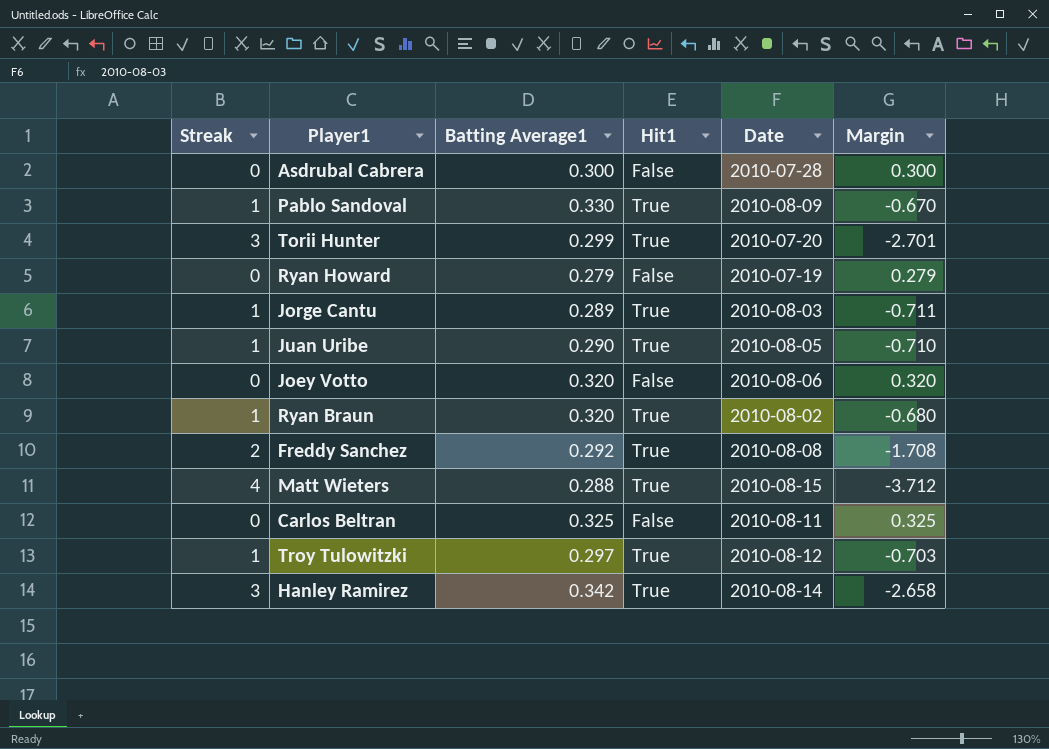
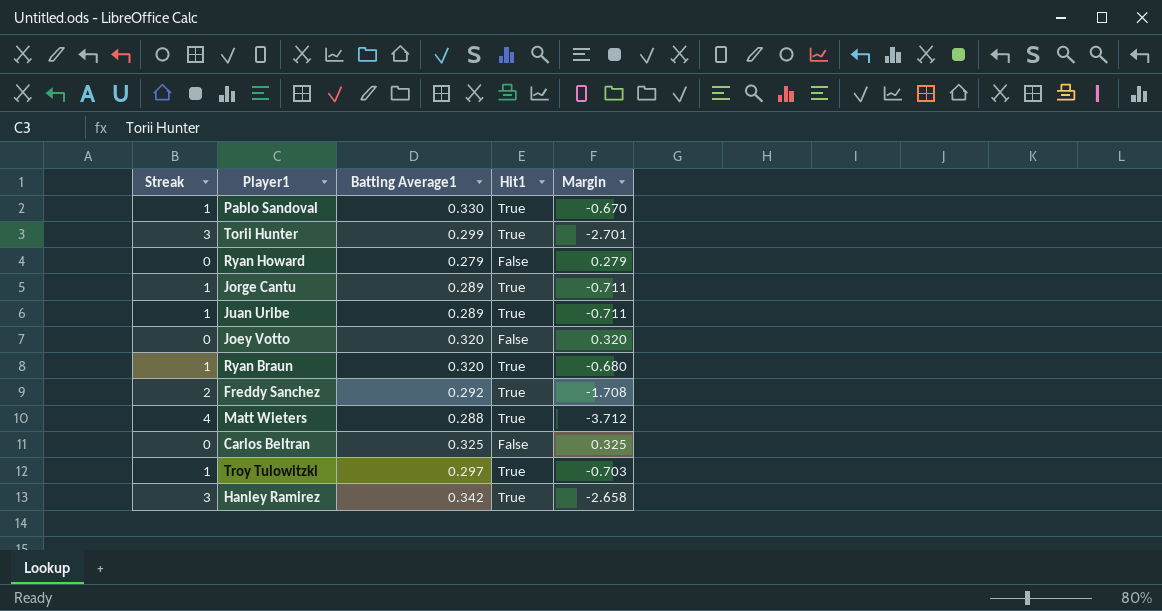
column Date | position: 5 -> none
row Asdrubal Cabrera: 0 | 0.300 | False | 2010-07-28 | 0.300 -> none
Juan Uribe | Batting Average1: 0.290 -> 0.289
Juan Uribe | Margin: -0.710 -> -0.711

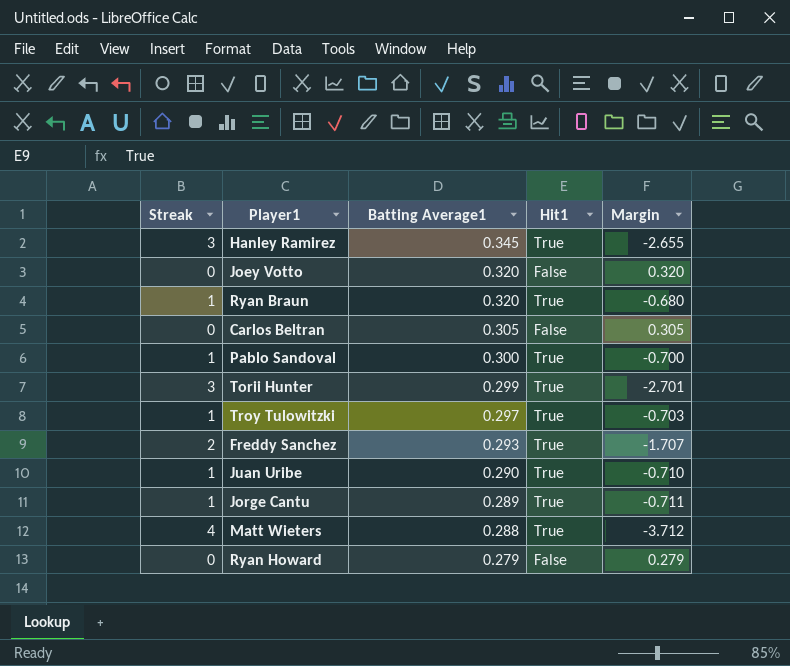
row order: none -> Batting Average1 descending
Hanley Ramirez | Batting Average1: 0.342 -> 0.345
Hanley Ramirez | Margin: -2.658 -> -2.655
Carlos Beltran | Batting Average1: 0.325 -> 0.305
Carlos Beltran | Margin: 0.325 -> 0.305
Pablo Sandoval | Batting Average1: 0.330 -> 0.300
Pablo Sandoval | Margin: -0.670 -> -0.700
Freddy Sanchez | Batting Average1: 0.292 -> 0.293
Freddy Sanchez | Margin: -1.708 -> -1.707
Juan Uribe | Batting Average1: 0.289 -> 0.290
Juan Uribe | Margin: -0.711 -> -0.710

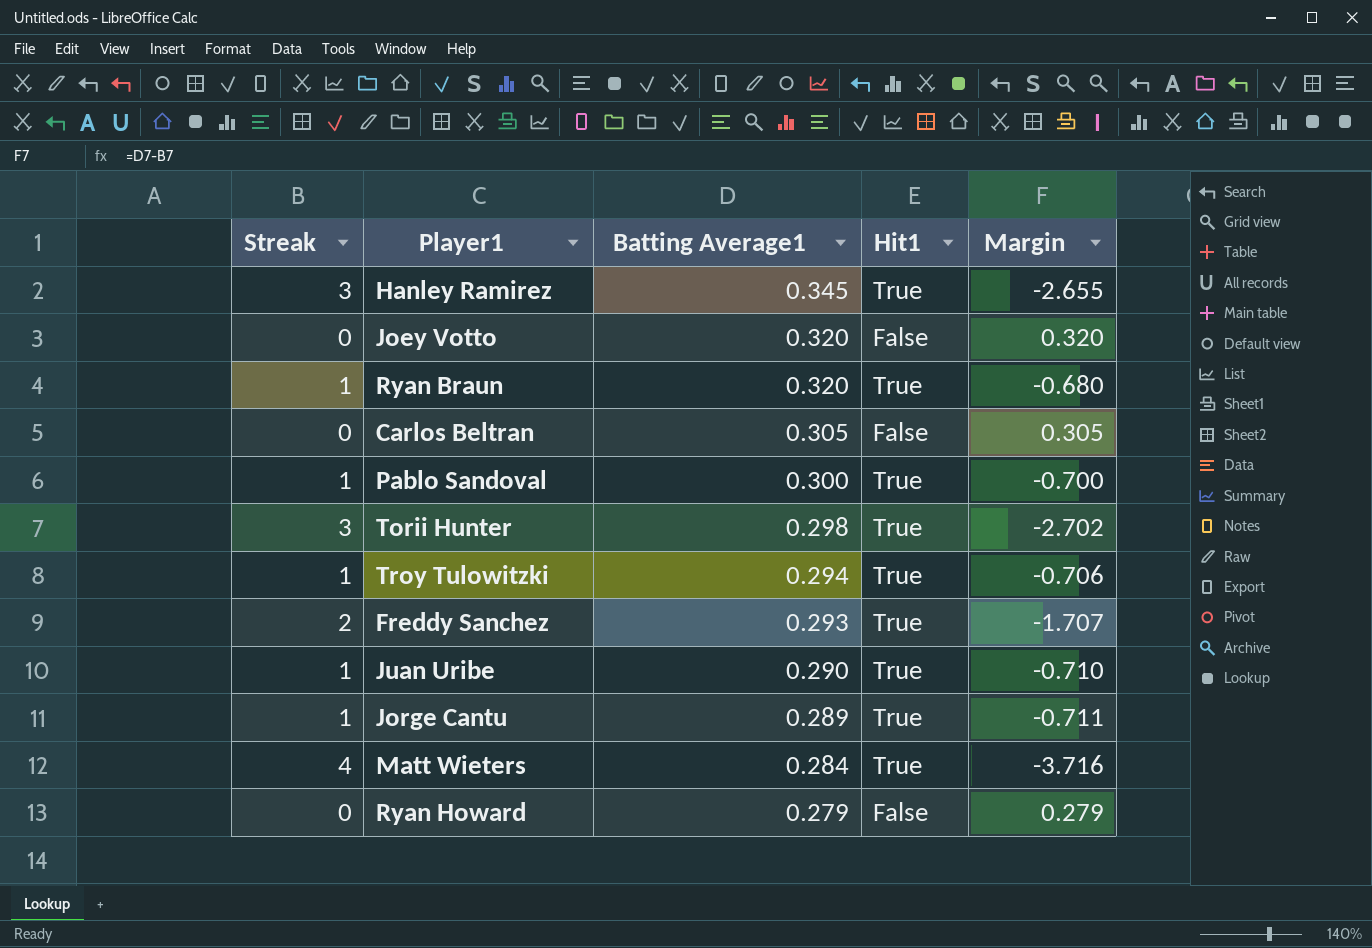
Torii Hunter | Batting Average1: 0.299 -> 0.298
Torii Hunter | Margin: -2.701 -> -2.702
Troy Tulowitzki | Batting Average1: 0.297 -> 0.294
Troy Tulowitzki | Margin: -0.703 -> -0.706
Matt Wieters | Batting Average1: 0.288 -> 0.284
Matt Wieters | Margin: -3.712 -> -3.716

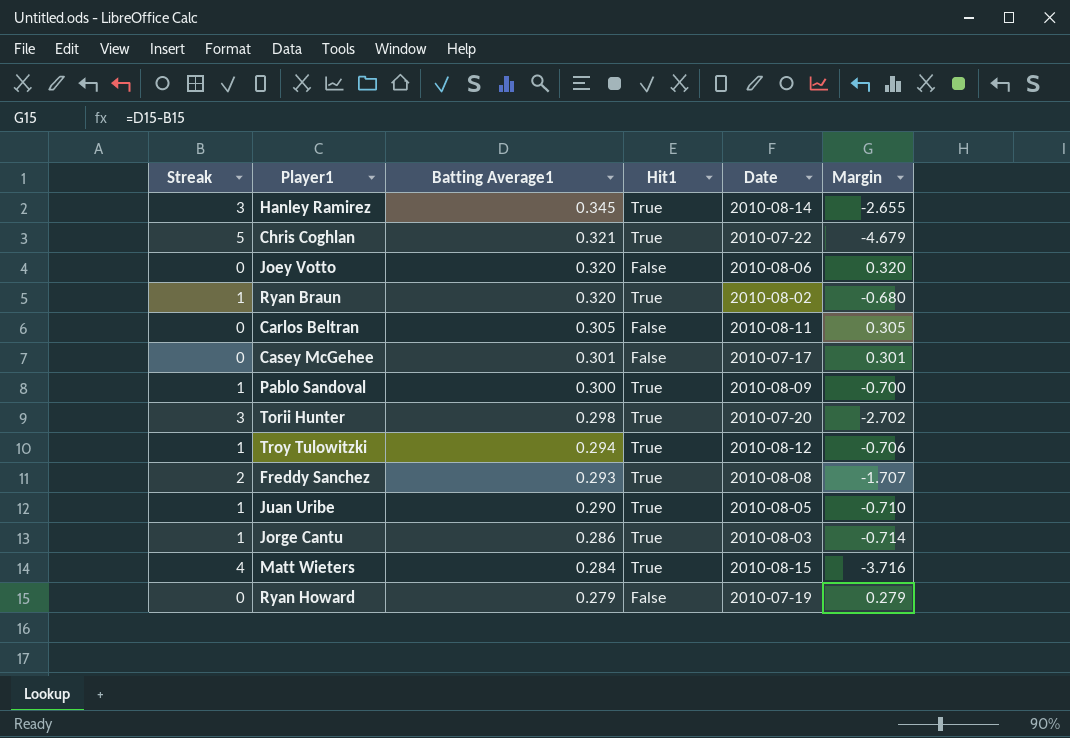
column Date | position: none -> 5
row Chris Coghlan: none -> 5 | 0.321 | True | 2010-07-22 | -4.679
row Casey McGehee: none -> 0 | 0.301 | False | 2010-07-17 | 0.301
Jorge Cantu | Batting Average1: 0.289 -> 0.286
Jorge Cantu | Margin: -0.711 -> -0.714

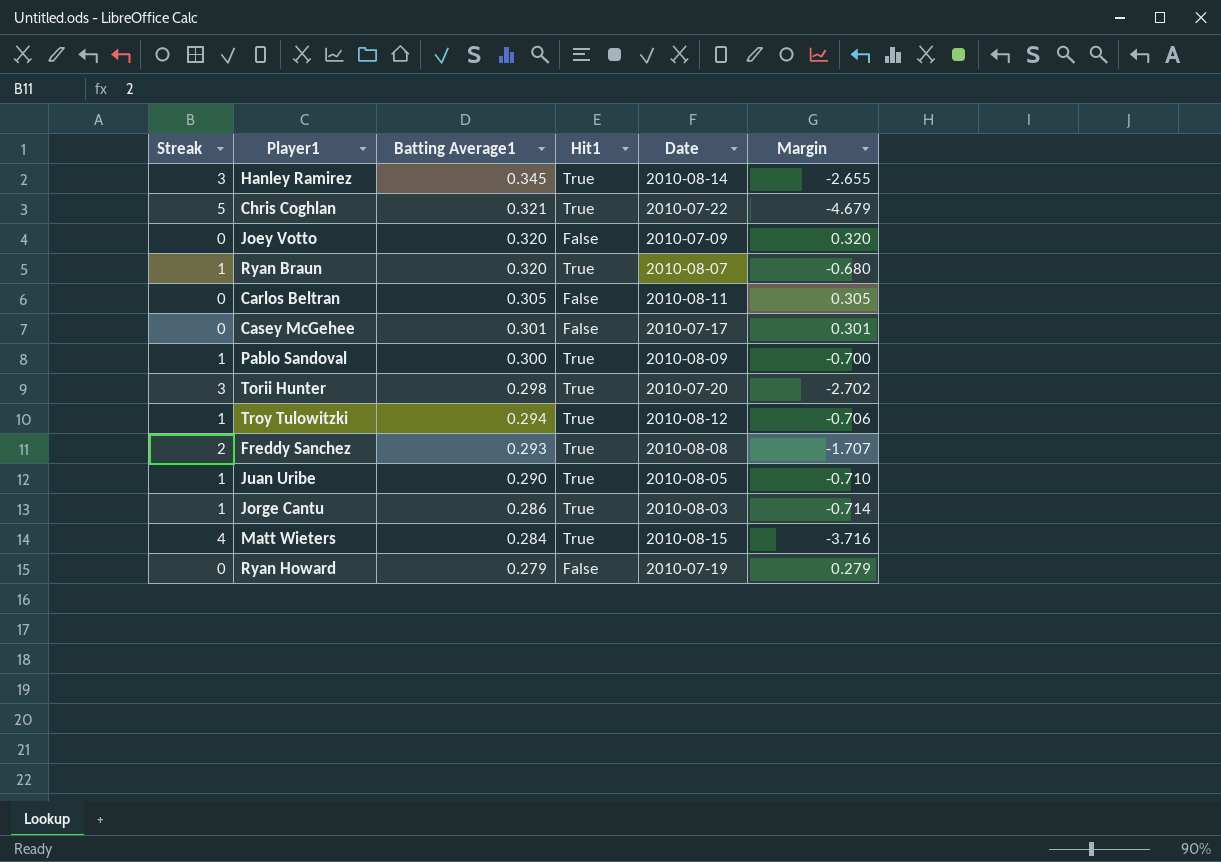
Joey Votto | Date: 2010-08-06 -> 2010-07-09
Ryan Braun | Date: 2010-08-02 -> 2010-08-07

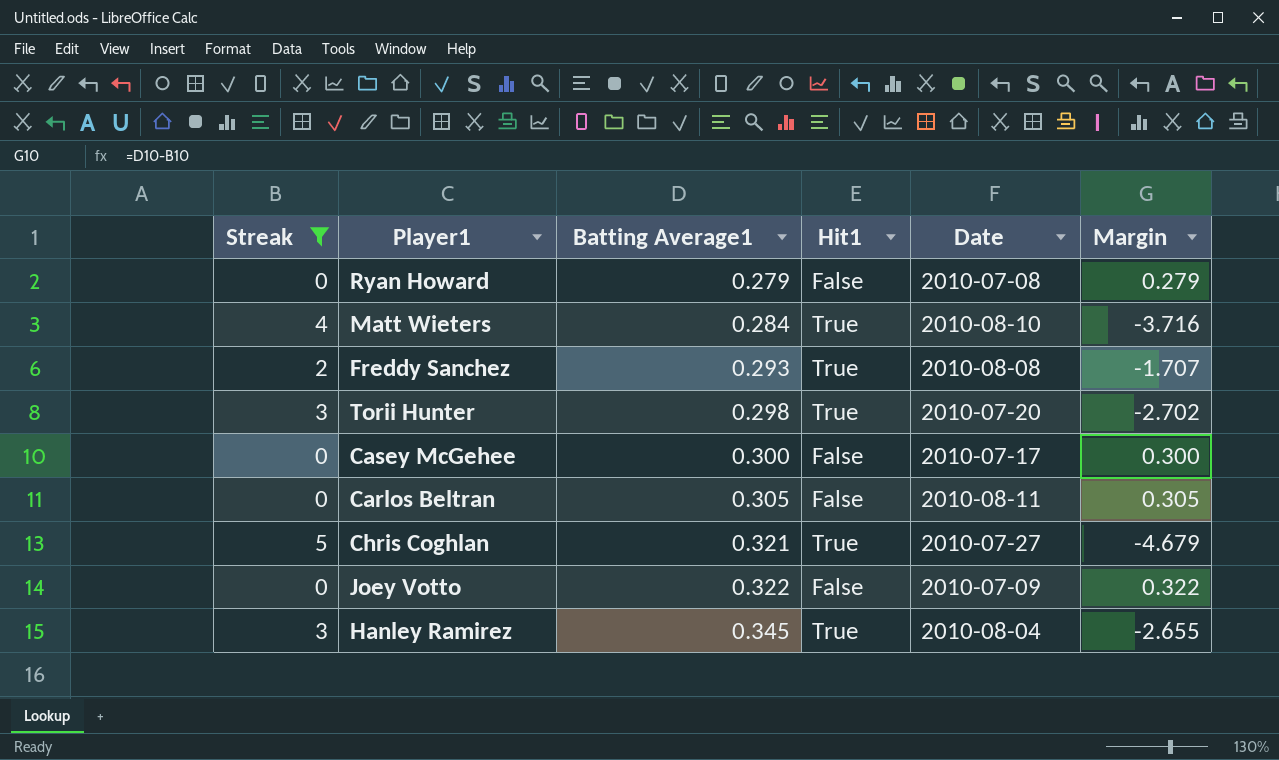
filter: none -> Streak != 1
row order: Batting Average1 descending -> Batting Average1 ascending
Ryan Howard | Date: 2010-07-19 -> 2010-07-08
Matt Wieters | Date: 2010-08-15 -> 2010-08-10
Casey McGehee | Batting Average1: 0.301 -> 0.300
Casey McGehee | Margin: 0.301 -> 0.300
Chris Coghlan | Date: 2010-07-22 -> 2010-07-27
Joey Votto | Batting Average1: 0.320 -> 0.322
Joey Votto | Margin: 0.320 -> 0.322
Hanley Ramirez | Date: 2010-08-14 -> 2010-08-04

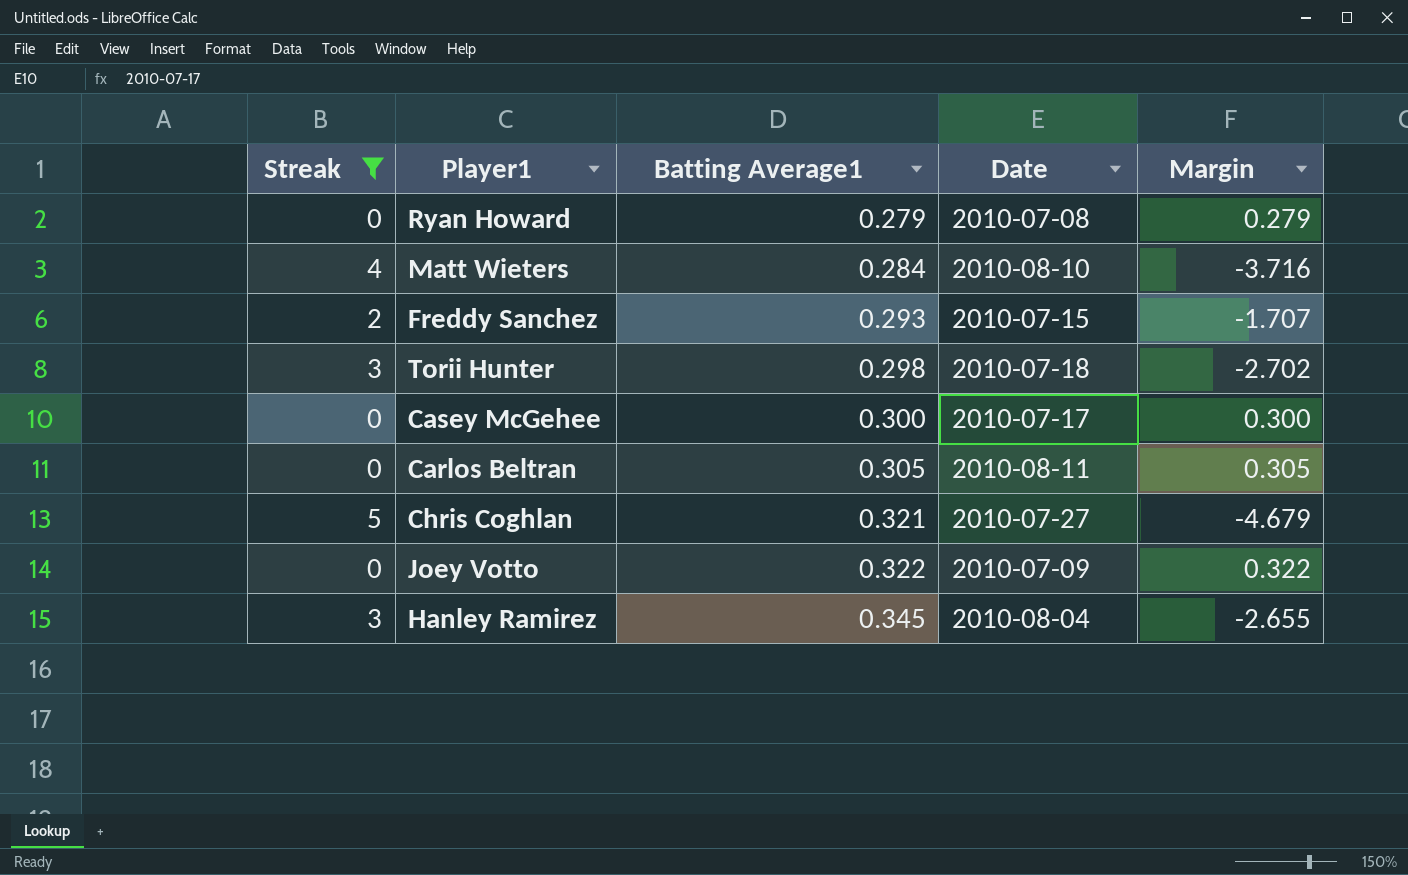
column Hit1 | position: 4 -> none
Freddy Sanchez | Date: 2010-08-08 -> 2010-07-15
Torii Hunter | Date: 2010-07-20 -> 2010-07-18

